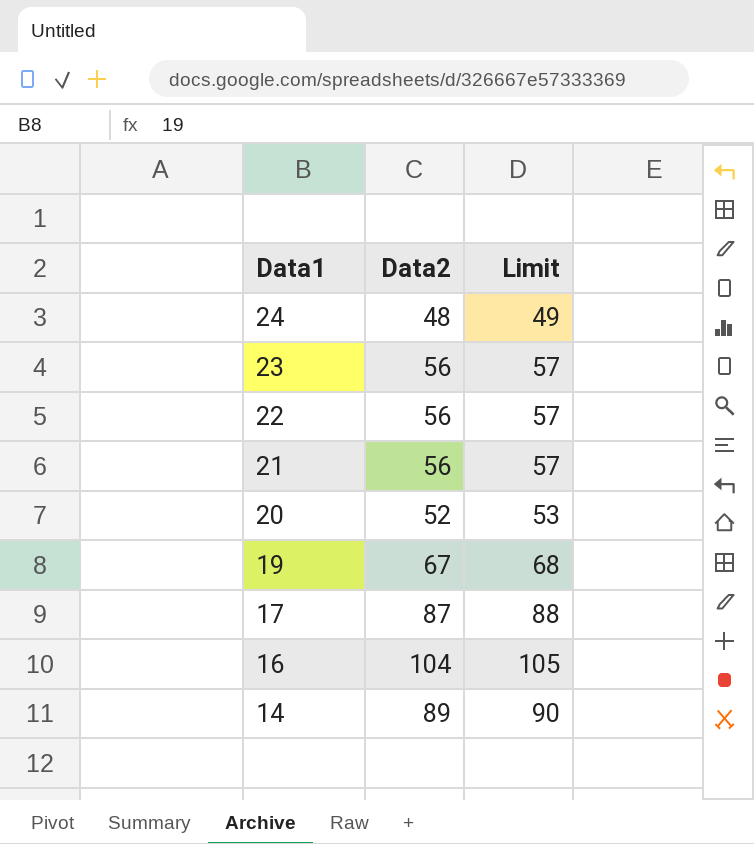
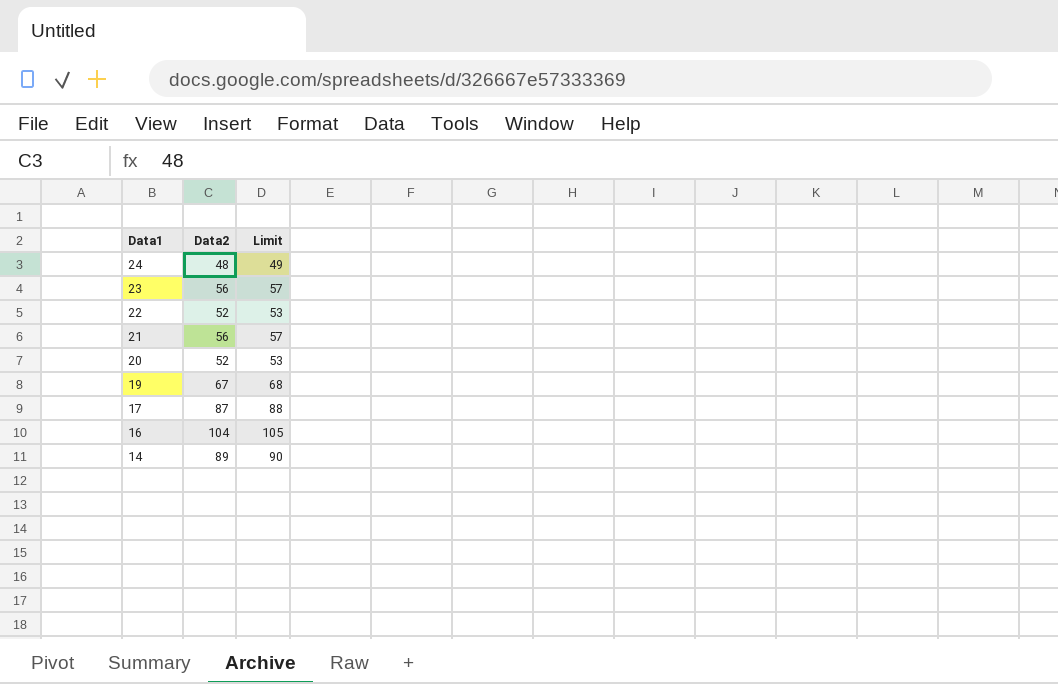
22 | Data2: 56 -> 52
22 | Limit: 57 -> 53

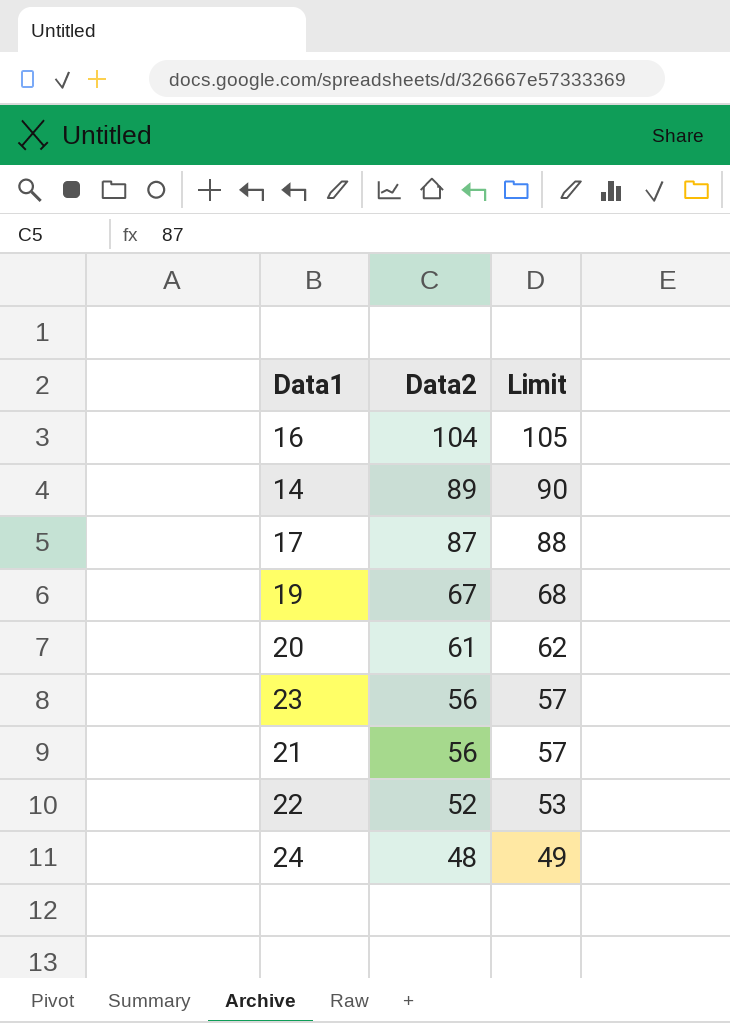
row order: Data1 descending -> Data2 descending
20 | Data2: 52 -> 61
20 | Limit: 53 -> 62

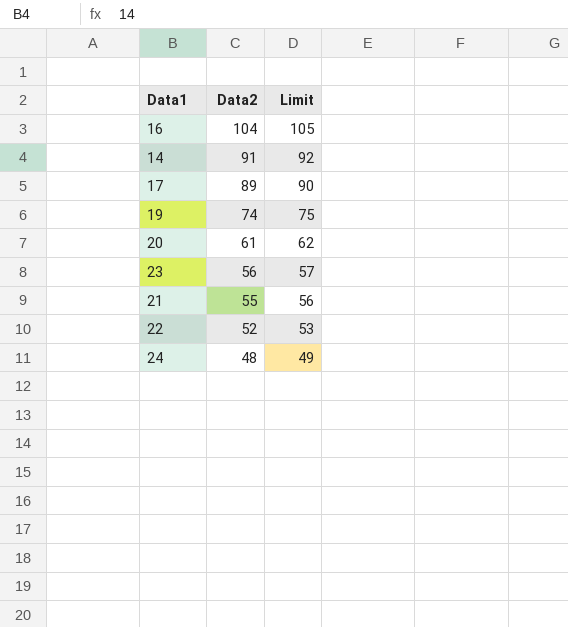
14 | Data2: 89 -> 91
14 | Limit: 90 -> 92
17 | Data2: 87 -> 89
17 | Limit: 88 -> 90
19 | Data2: 67 -> 74
19 | Limit: 68 -> 75
21 | Data2: 56 -> 55
21 | Limit: 57 -> 56

